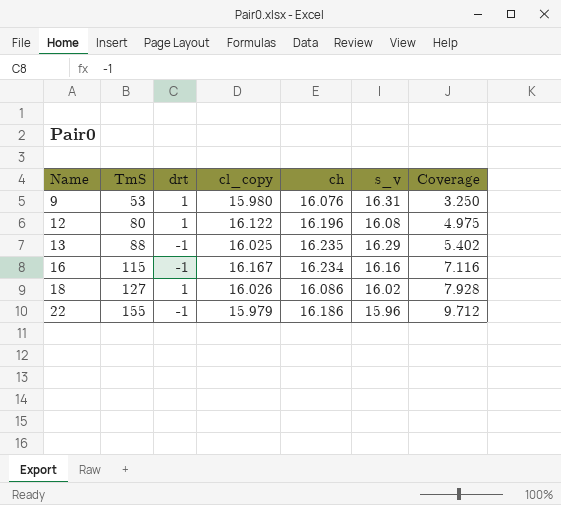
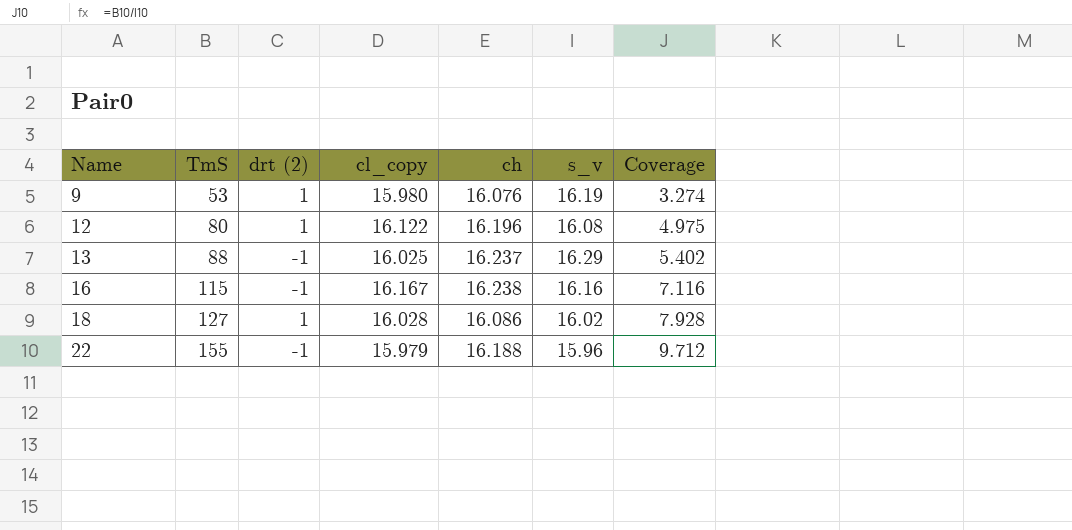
column name: drt -> drt (2)
9 | s_v: 16.31 -> 16.19
9 | Coverage: 3.250 -> 3.274
13 | ch: 16.235 -> 16.237
16 | ch: 16.234 -> 16.238
18 | cl_copy: 16.026 -> 16.028
22 | ch: 16.186 -> 16.188

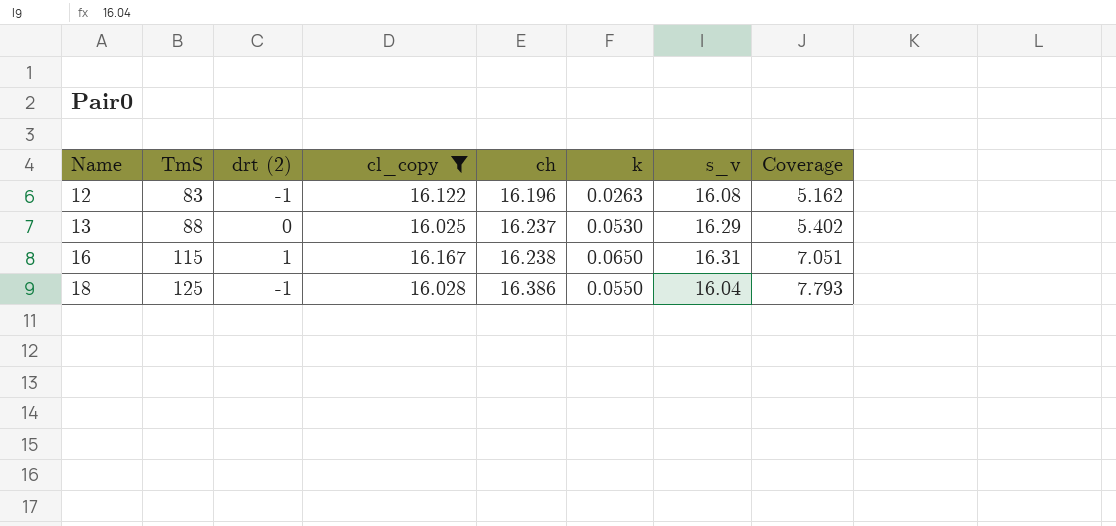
filter: none -> cl_copy >= 16.025
column k | position: none -> 6
12 | TmS: 80 -> 83
12 | drt (2): 1 -> -1
12 | Coverage: 4.975 -> 5.162
13 | drt (2): -1 -> 0
16 | drt (2): -1 -> 1
16 | s_v: 16.16 -> 16.31
16 | Coverage: 7.116 -> 7.051
18 | TmS: 127 -> 125
18 | drt (2): 1 -> -1
18 | ch: 16.086 -> 16.386
18 | s_v: 16.02 -> 16.04
18 | Coverage: 7.928 -> 7.793

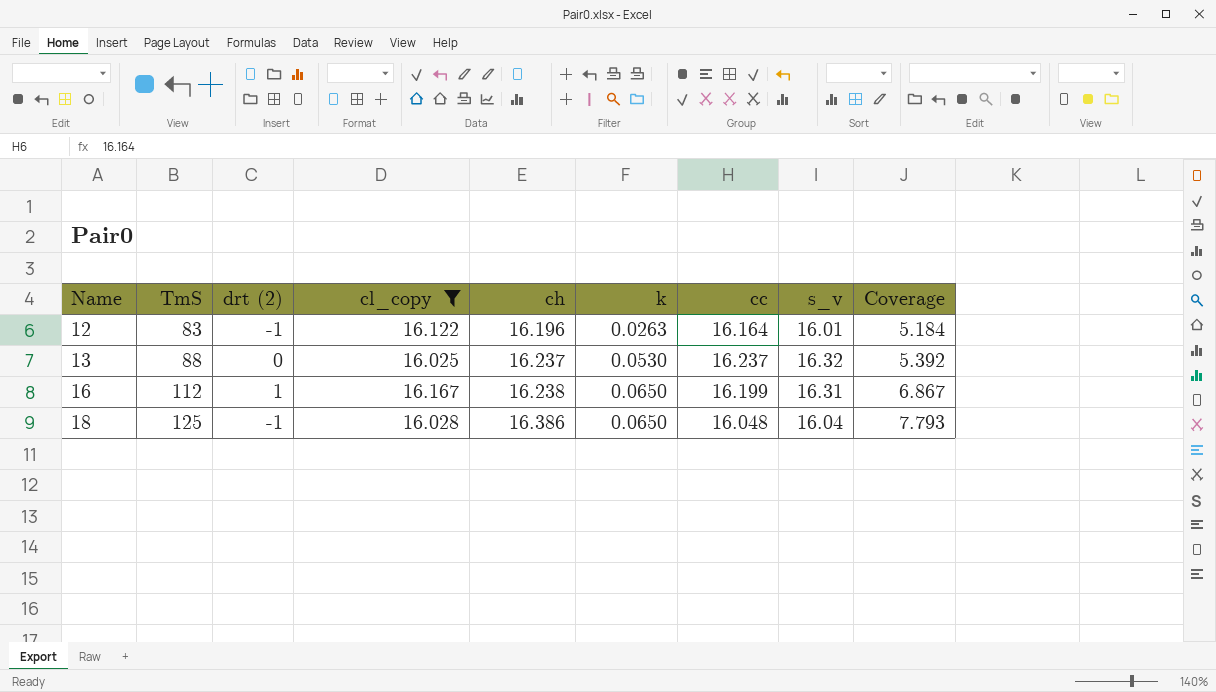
column cc | position: none -> 7
12 | s_v: 16.08 -> 16.01
12 | Coverage: 5.162 -> 5.184
13 | s_v: 16.29 -> 16.32
13 | Coverage: 5.402 -> 5.392
16 | TmS: 115 -> 112
16 | Coverage: 7.051 -> 6.867
18 | k: 0.0550 -> 0.0650

